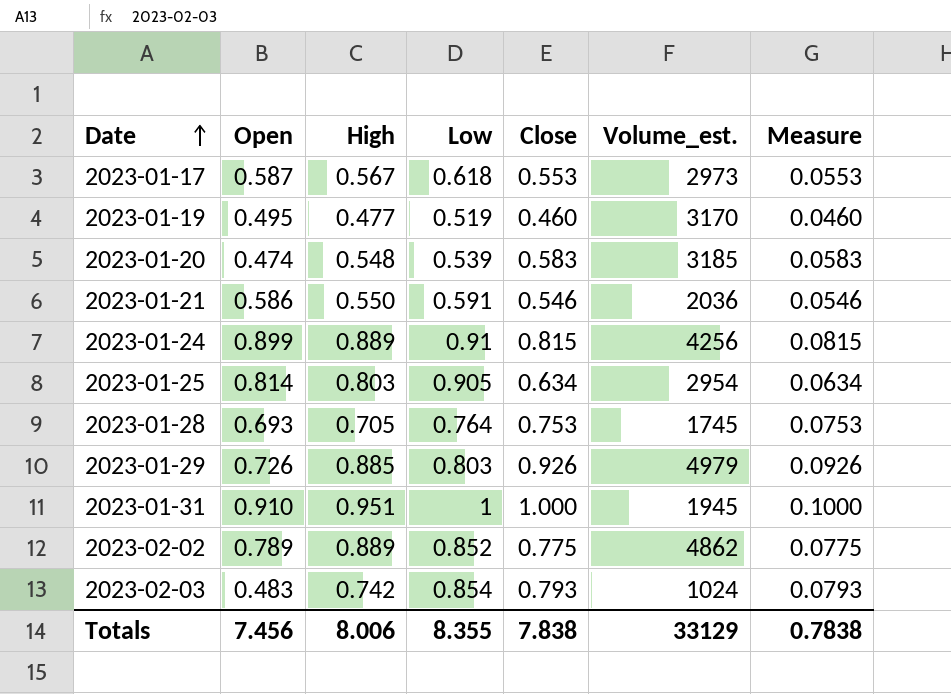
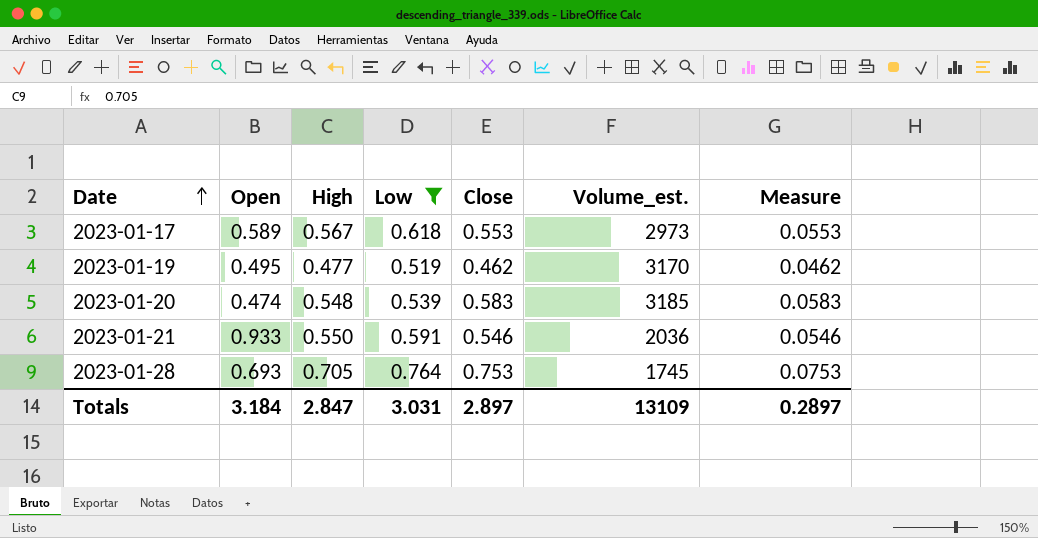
filter: none -> Low <= 0.764
2023-01-17 | Open: 0.587 -> 0.589
2023-01-19 | Close: 0.460 -> 0.462
2023-01-19 | Measure: 0.0460 -> 0.0462
2023-01-21 | Open: 0.586 -> 0.933
Totals | Open: 7.456 -> 3.184
Totals | High: 8.006 -> 2.847
Totals | Low: 8.355 -> 3.031
Totals | Close: 7.838 -> 2.897
Totals | Volume_est.: 33129 -> 13109
Totals | Measure: 0.7838 -> 0.2897

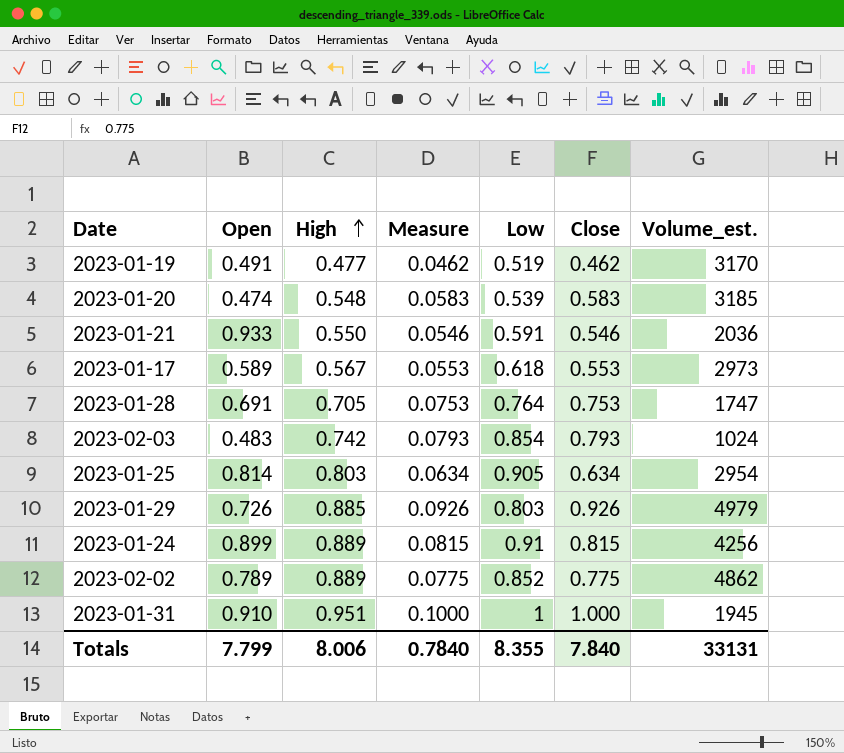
filter: Low <= 0.764 -> none
row order: Date ascending -> High ascending
column Measure | position: 7 -> 4
2023-01-19 | Open: 0.495 -> 0.491
2023-01-28 | Open: 0.693 -> 0.691
2023-01-28 | Volume_est.: 1745 -> 1747
Totals | Open: 3.184 -> 7.799
Totals | High: 2.847 -> 8.006
Totals | Measure: 0.2897 -> 0.7840
Totals | Low: 3.031 -> 8.355
Totals | Close: 2.897 -> 7.840
Totals | Volume_est.: 13109 -> 33131

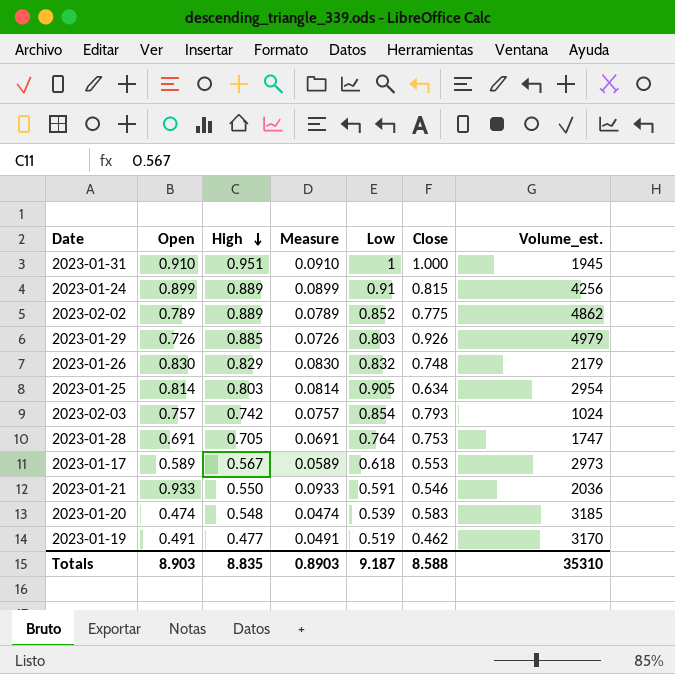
row order: High ascending -> High descending
column Measure | formula: [Close] * 0.1 -> [Open] * 0.1
row 2023-01-26: none -> 0.830 | 0.829 | 0.0830 | 0.832 | 0.748 | 2179
2023-02-03 | Open: 0.483 -> 0.757
Totals | Open: 7.799 -> 8.903
Totals | High: 8.006 -> 8.835
Totals | Measure: 0.7840 -> 0.8903
Totals | Low: 8.355 -> 9.187
Totals | Close: 7.840 -> 8.588
Totals | Volume_est.: 33131 -> 35310

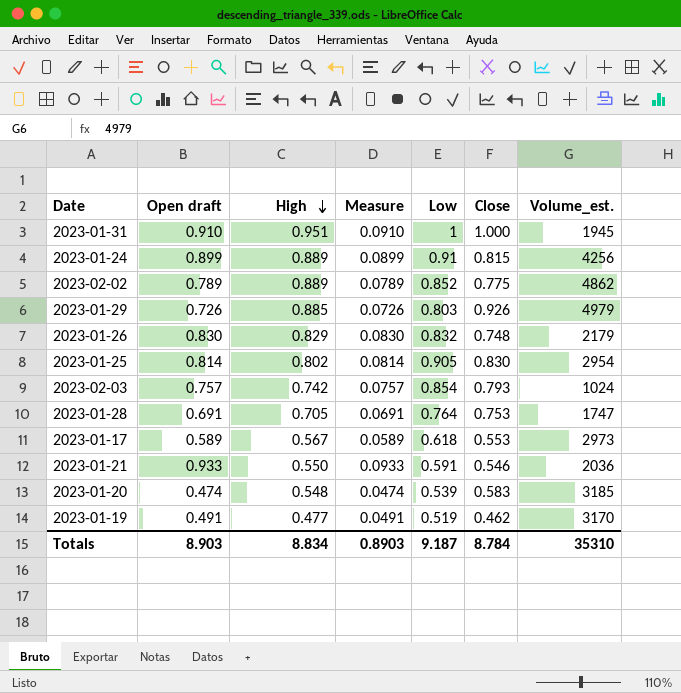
column name: Open -> Open draft
2023-01-25 | High: 0.803 -> 0.802
2023-01-25 | Close: 0.634 -> 0.830
Totals | High: 8.835 -> 8.834
Totals | Close: 8.588 -> 8.784

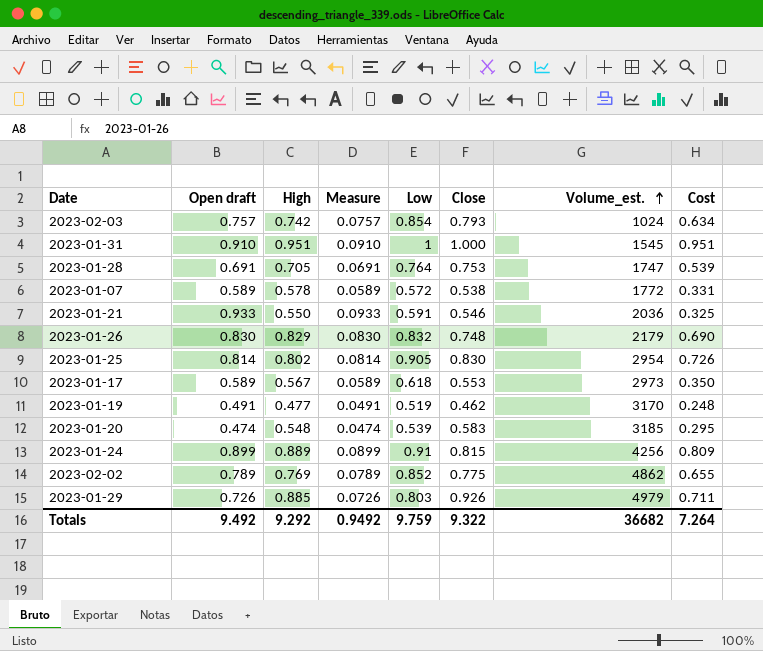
row order: High descending -> Volume_est. ascending
column Cost | formula: none -> [High] * [Low]
2023-01-31 | Volume_est.: 1945 -> 1545
row 2023-01-07: none -> 0.589 | 0.578 | 0.0589 | 0.572 | 0.538 | 1772 | 0.331
2023-02-02 | High: 0.889 -> 0.769
Totals | Open draft: 8.903 -> 9.492
Totals | High: 8.834 -> 9.292
Totals | Measure: 0.8903 -> 0.9492
Totals | Low: 9.187 -> 9.759
Totals | Close: 8.784 -> 9.322
Totals | Volume_est.: 35310 -> 36682

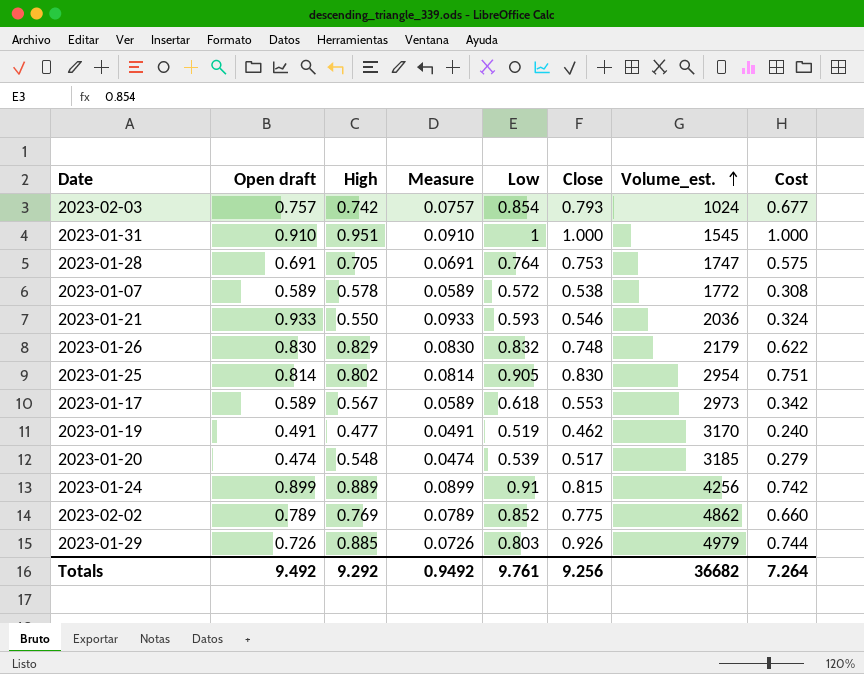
column Cost | formula: [High] * [Low] -> [Low] * [Close]
2023-01-21 | Low: 0.591 -> 0.593
2023-01-20 | Close: 0.583 -> 0.517
Totals | Low: 9.759 -> 9.761
Totals | Close: 9.322 -> 9.256

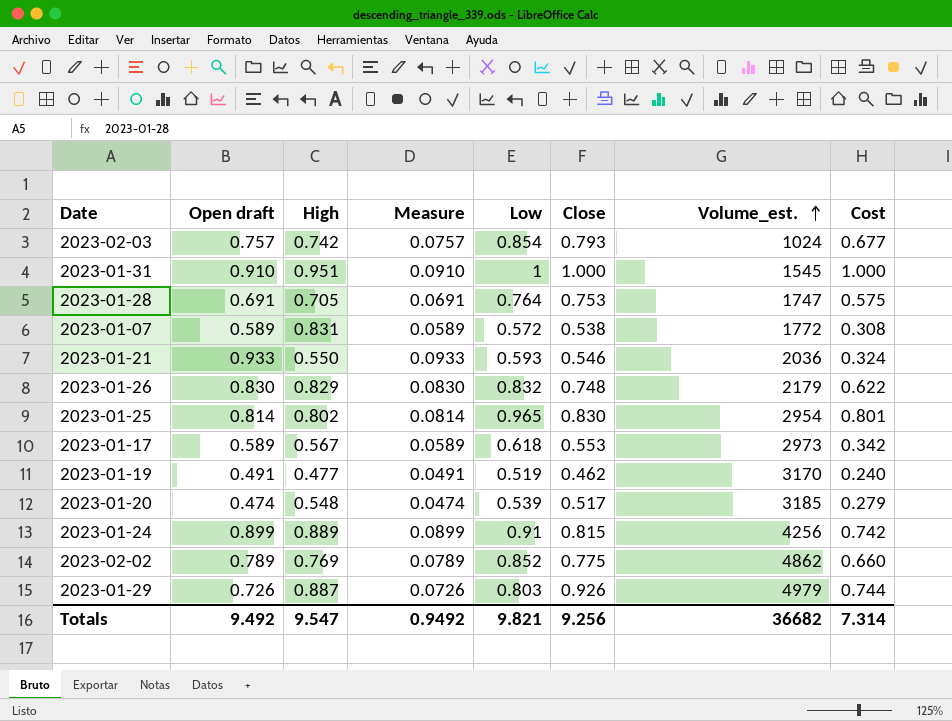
2023-01-07 | High: 0.578 -> 0.831
2023-01-25 | Low: 0.905 -> 0.965
2023-01-25 | Cost: 0.751 -> 0.801
2023-01-29 | High: 0.885 -> 0.887
Totals | High: 9.292 -> 9.547
Totals | Low: 9.761 -> 9.821
Totals | Cost: 7.264 -> 7.314

